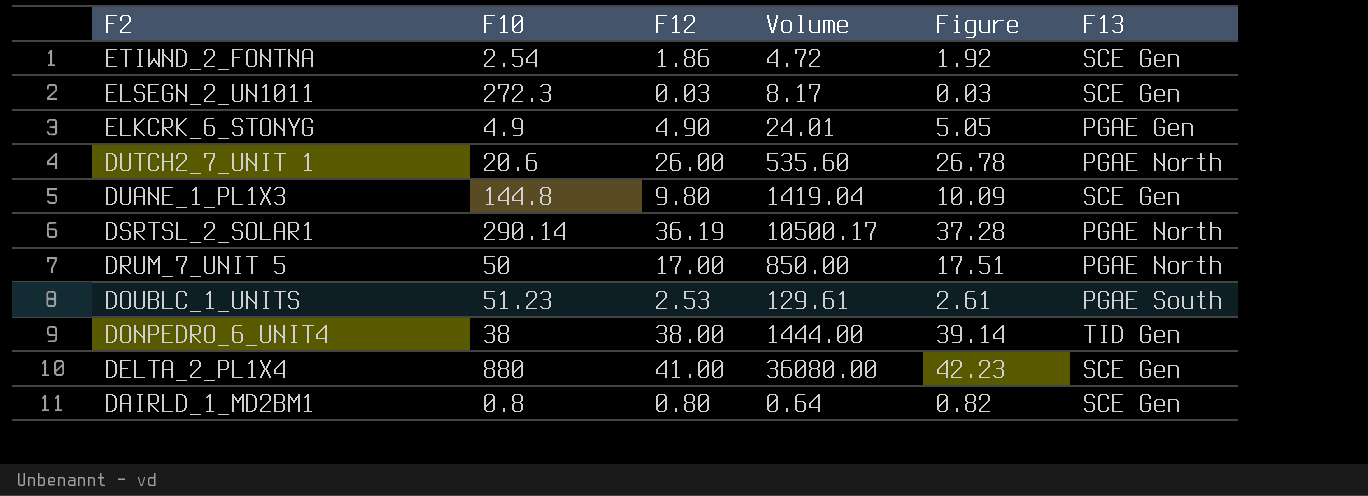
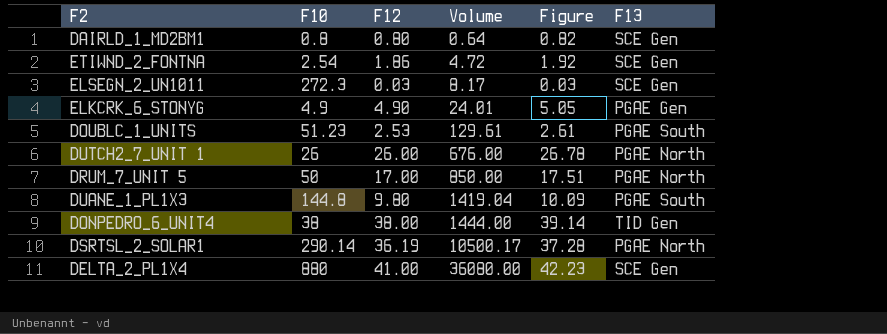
row order: F2 descending -> Volume ascending
DUTCH2_7_UNIT 1 | F10: 20.6 -> 26
DUTCH2_7_UNIT 1 | Volume: 535.60 -> 676.00
DUANE_1_PL1X3 | F13: SCE Gen -> PGAE South

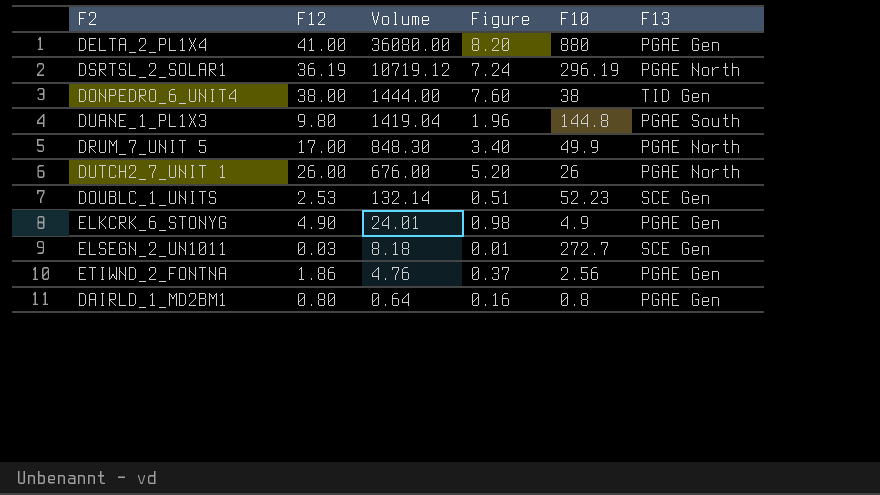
row order: Volume ascending -> Volume descending
column Figure | formula: [F12] * 1.03 -> [F12] * 0.2
column F10 | position: 2 -> 5
DELTA_2_PL1X4 | F13: SCE Gen -> PGAE Gen
DSRTSL_2_SOLAR1 | Volume: 10500.17 -> 10719.12
DSRTSL_2_SOLAR1 | F10: 290.14 -> 296.19
DRUM_7_UNIT 5 | Volume: 850.00 -> 848.30
DRUM_7_UNIT 5 | F10: 50 -> 49.9
DOUBLC_1_UNITS | Volume: 129.61 -> 132.14
DOUBLC_1_UNITS | F10: 51.23 -> 52.23
DOUBLC_1_UNITS | F13: PGAE South -> SCE Gen
ELSEGN_2_UN1011 | Volume: 8.17 -> 8.18
ELSEGN_2_UN1011 | F10: 272.3 -> 272.7
ETIWND_2_FONTNA | Volume: 4.72 -> 4.76
ETIWND_2_FONTNA | F10: 2.54 -> 2.56
ETIWND_2_FONTNA | F13: SCE Gen -> PGAE Gen
DAIRLD_1_MD2BM1 | F13: SCE Gen -> PGAE Gen

